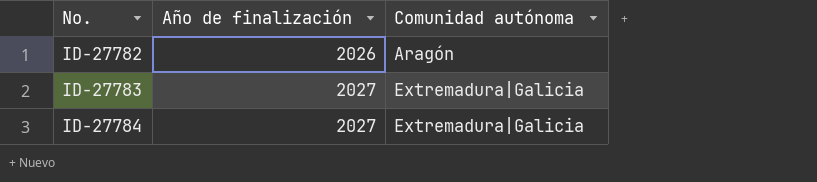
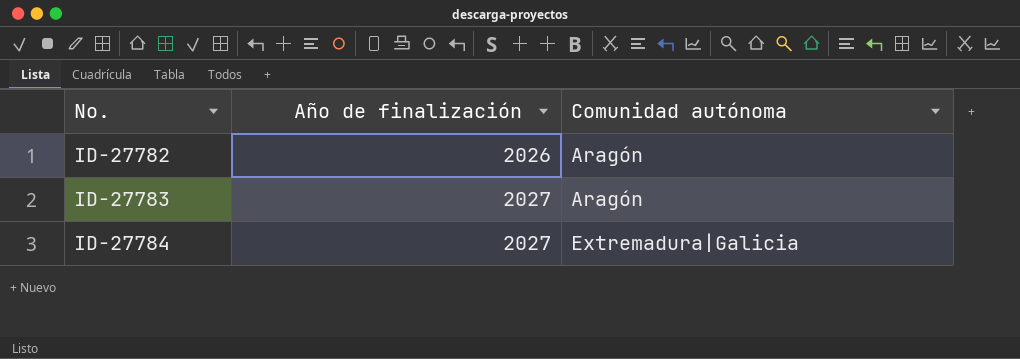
ID-27783 | Comunidad autónoma: Extremadura|Galicia -> Aragón

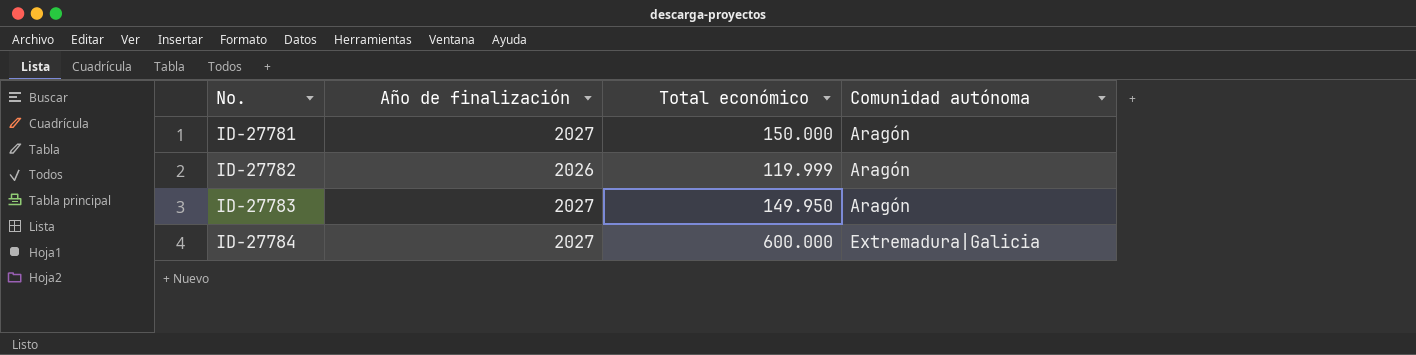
column Total económico | position: none -> 3
row ID-27781: none -> 2027 | 150.000 | Aragón

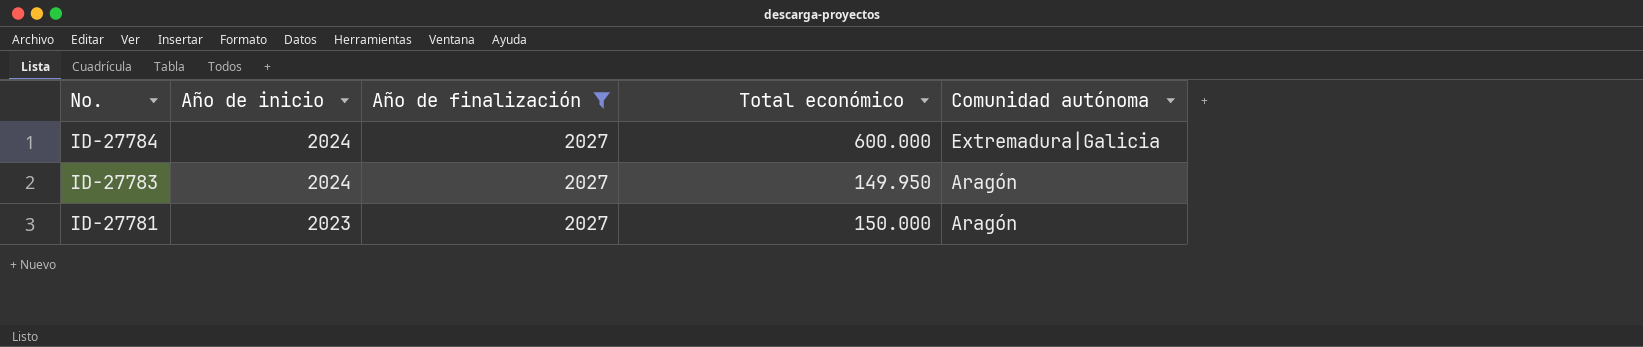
filter: none -> Año de finalización = 2027
row order: No. ascending -> No. descending
column Año de inicio | position: none -> 2

